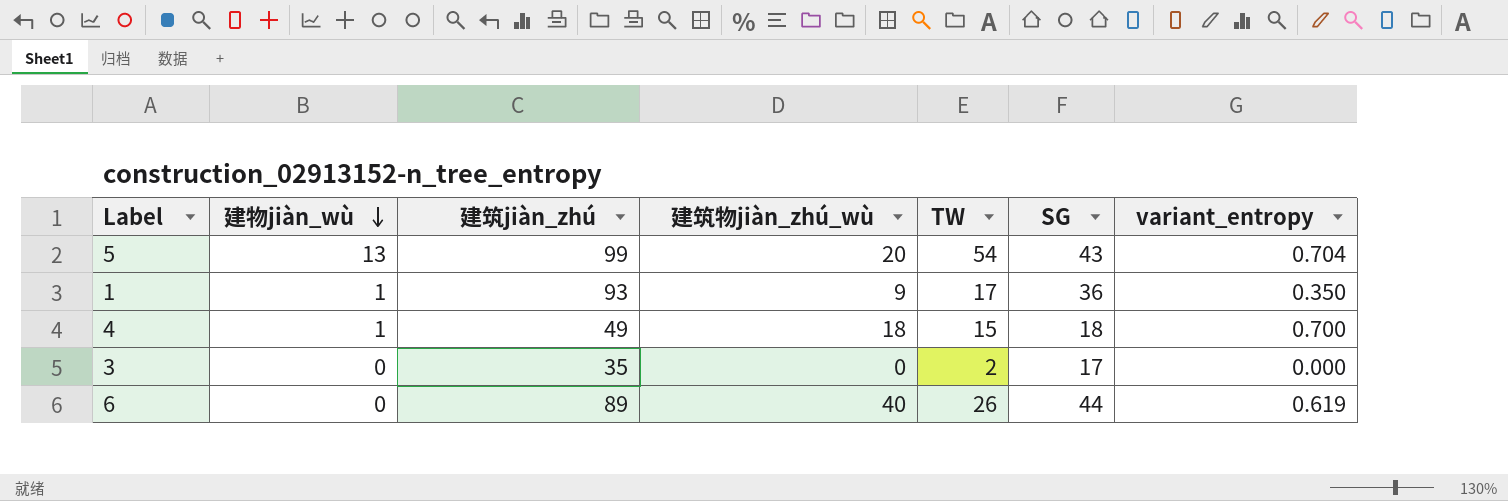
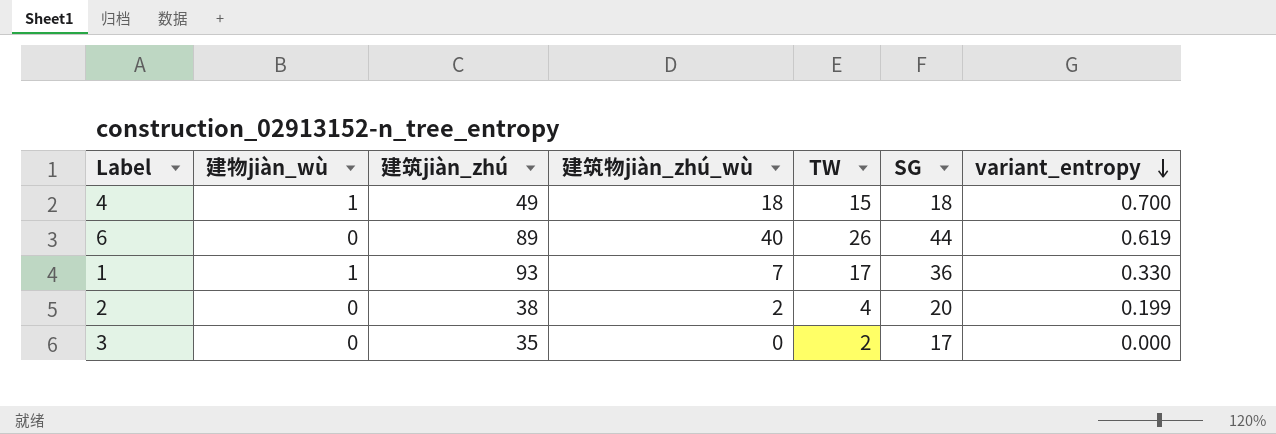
row order: 建物jiàn_wù descending -> variant_entropy descending
row 5: 13 | 99 | 20 | 54 | 43 | 0.704 -> none
1 | 建筑物jiàn_zhú_wù: 9 -> 7
1 | variant_entropy: 0.350 -> 0.330
row 2: none -> 0 | 38 | 2 | 4 | 20 | 0.199

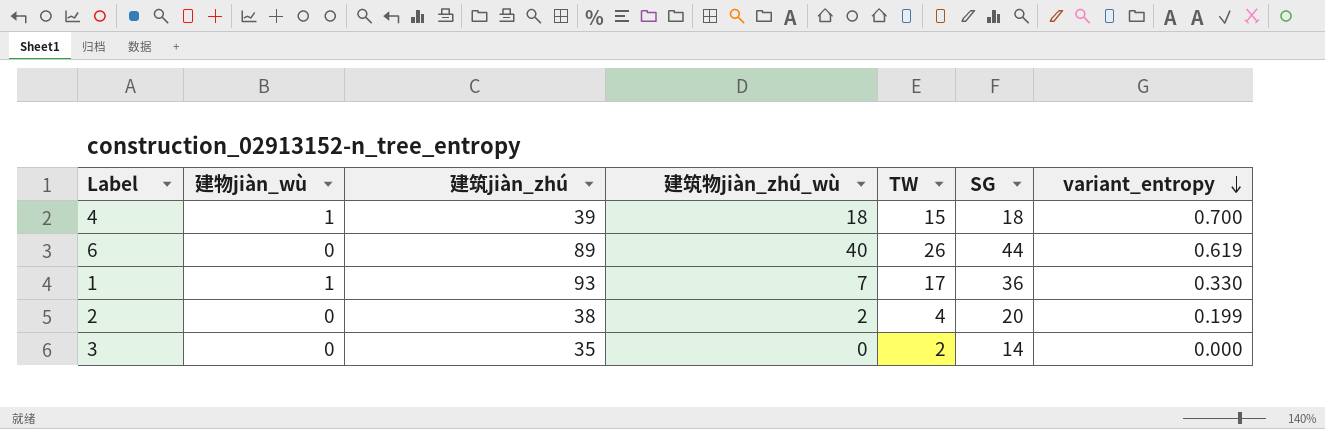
4 | 建筑jiàn_zhú: 49 -> 39
3 | SG: 17 -> 14

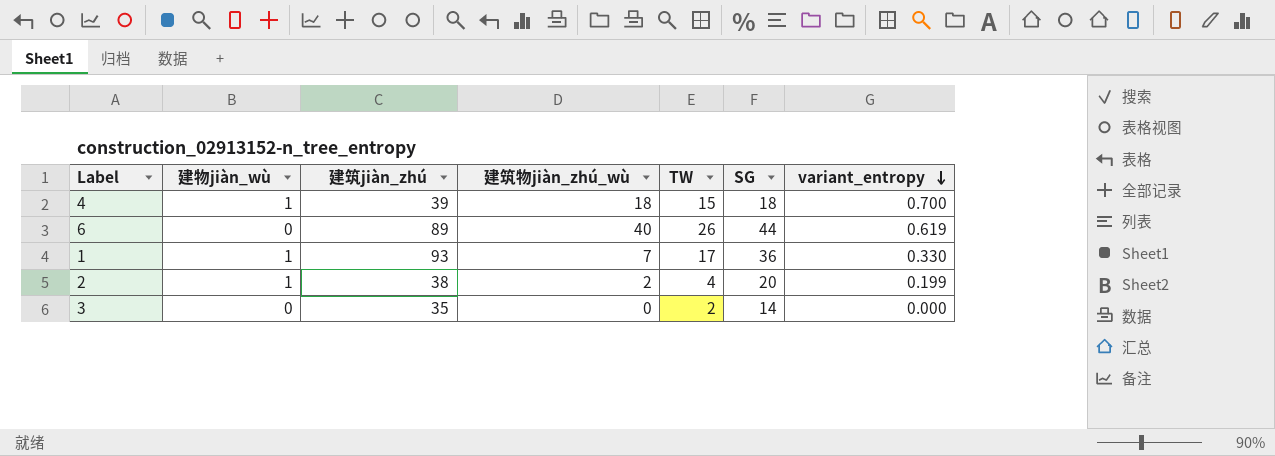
2 | 建物jiàn_wù: 0 -> 1

